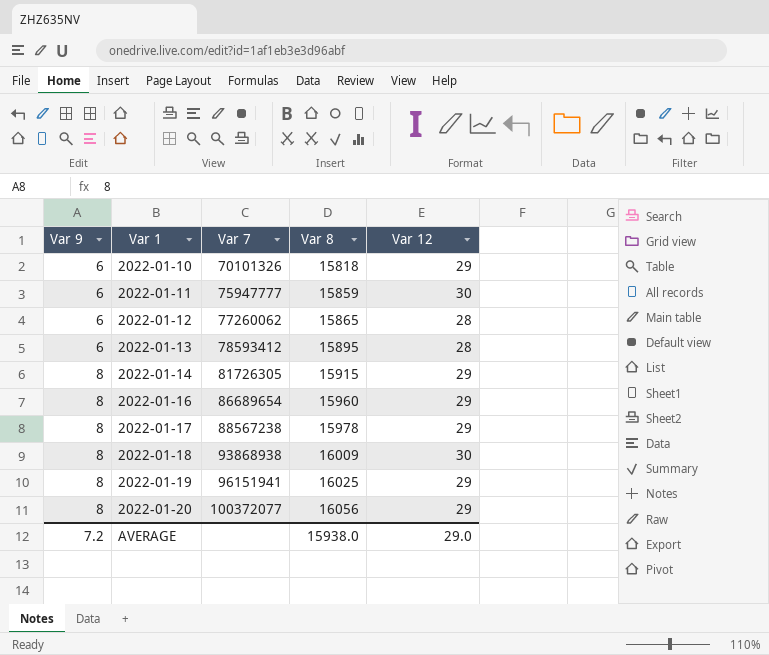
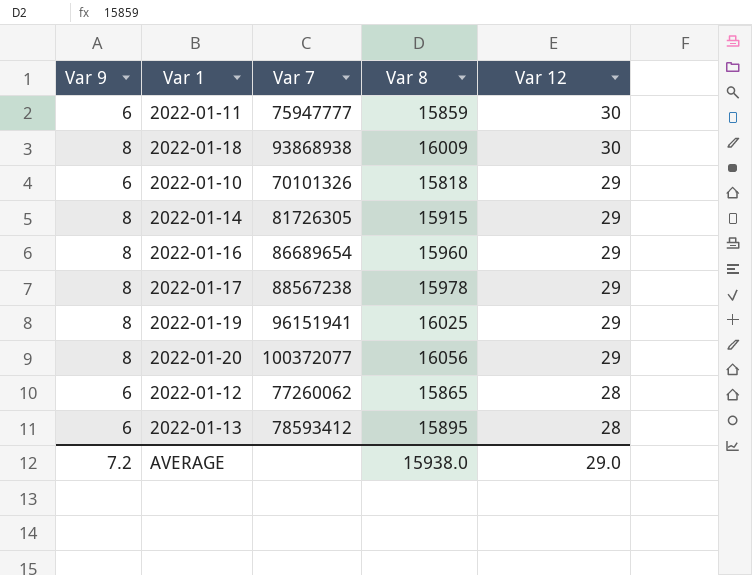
row order: Var 9 ascending -> Var 12 descending

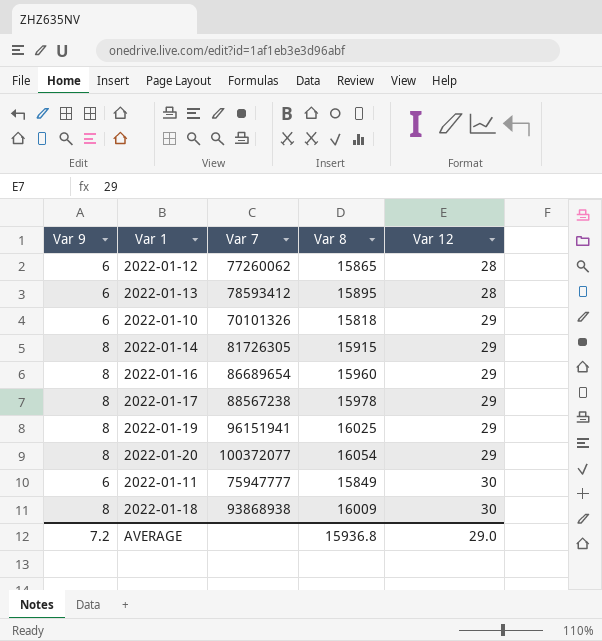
row order: Var 12 descending -> Var 12 ascending
2022-01-20 | Var 8: 16056 -> 16054
2022-01-11 | Var 8: 15859 -> 15849
AVERAGE | Var 8: 15938.0 -> 15936.8

